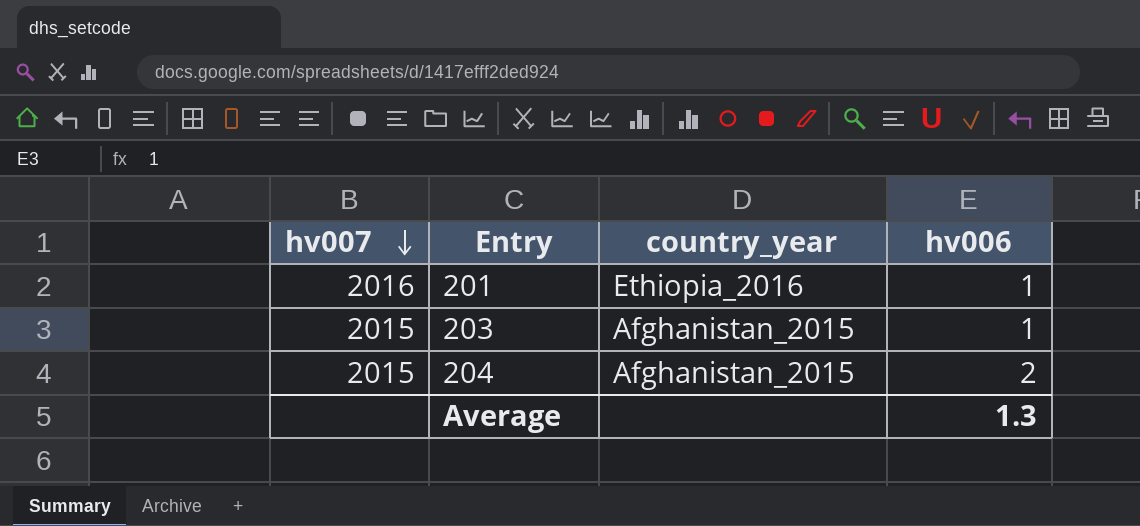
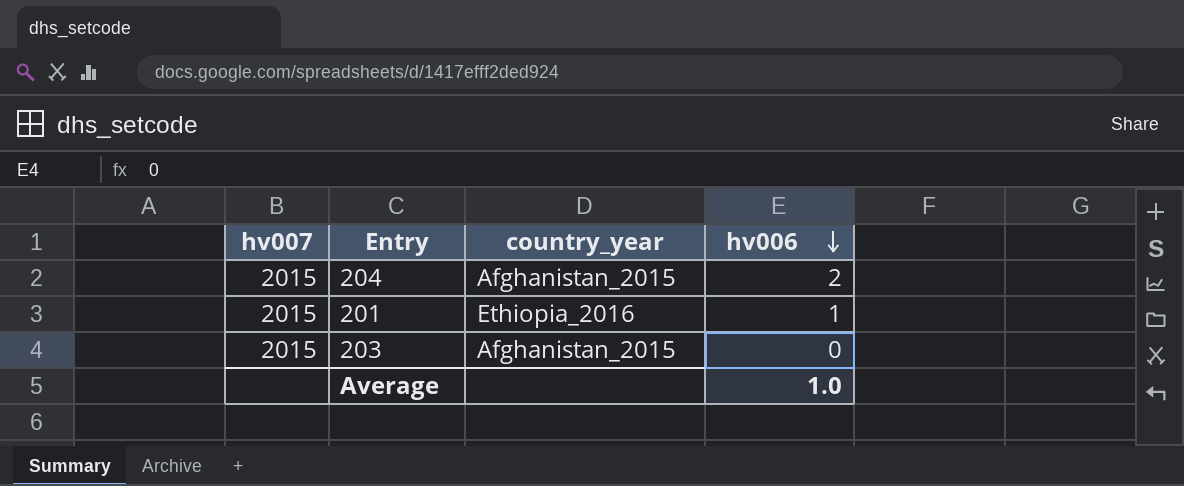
row order: hv007 descending -> hv006 descending
201 | hv007: 2016 -> 2015
203 | hv006: 1 -> 0
Average | hv006: 1.3 -> 1.0

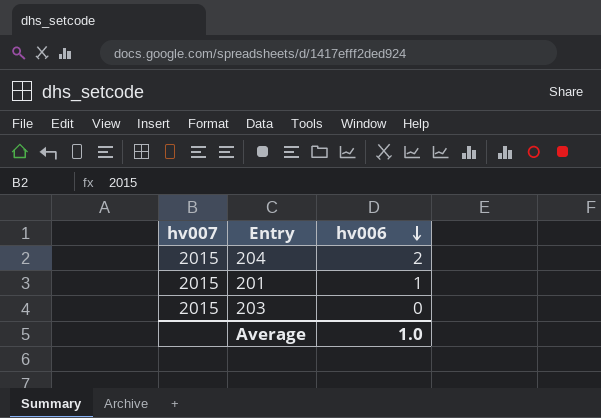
column country_year | position: 3 -> none

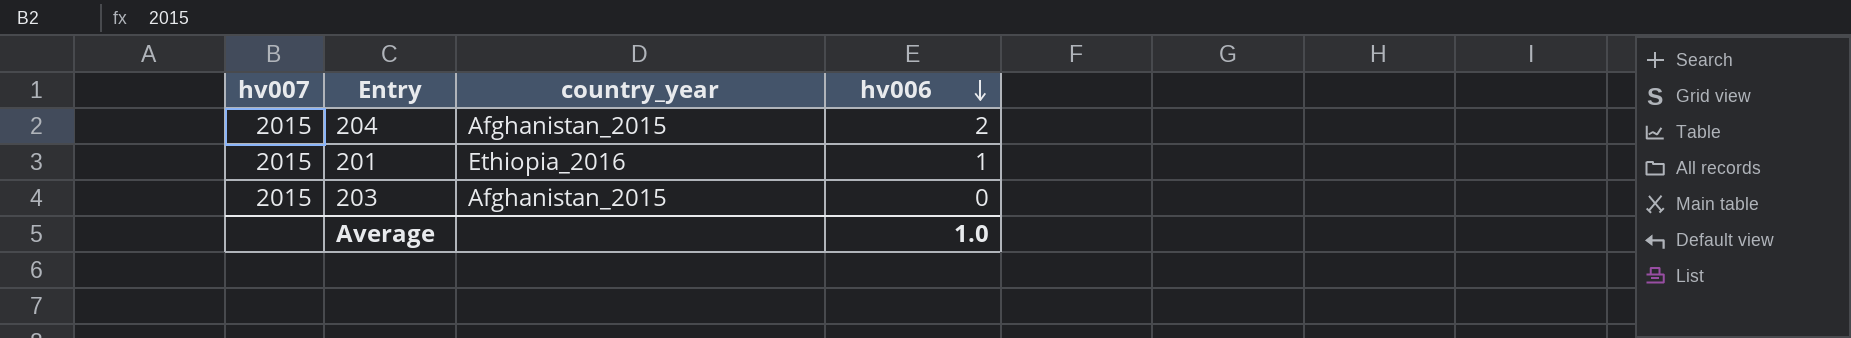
column country_year | position: none -> 3

